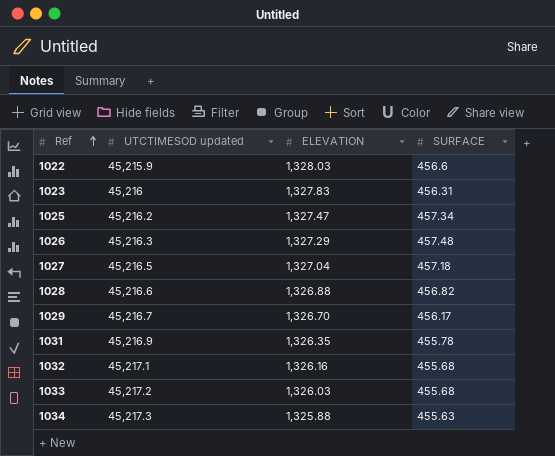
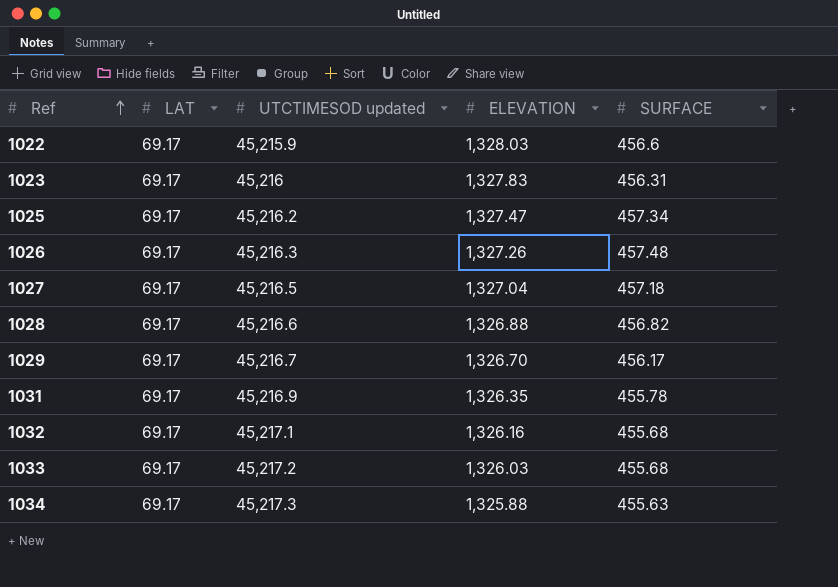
column LAT | position: none -> 2
1026 | ELEVATION: 1,327.29 -> 1,327.26

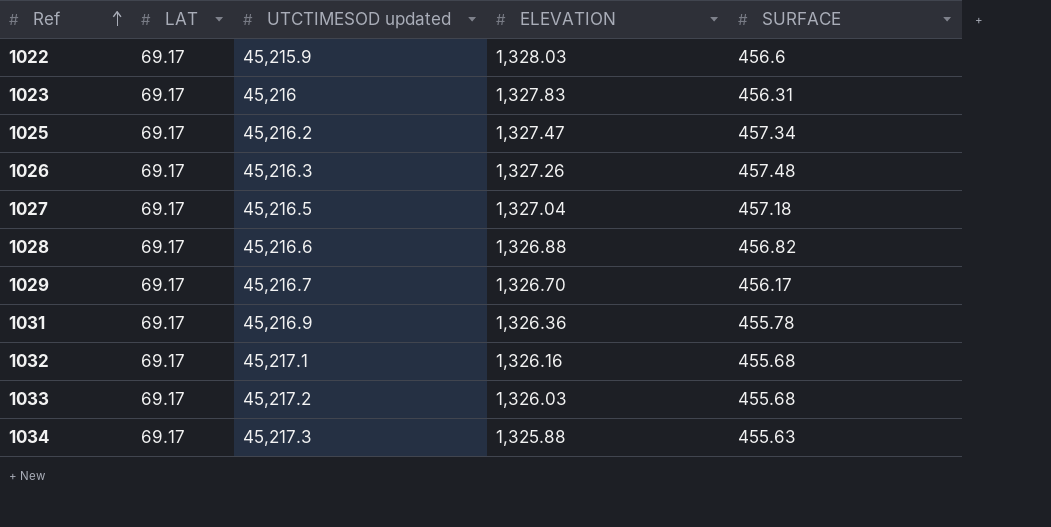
1031 | ELEVATION: 1,326.35 -> 1,326.36

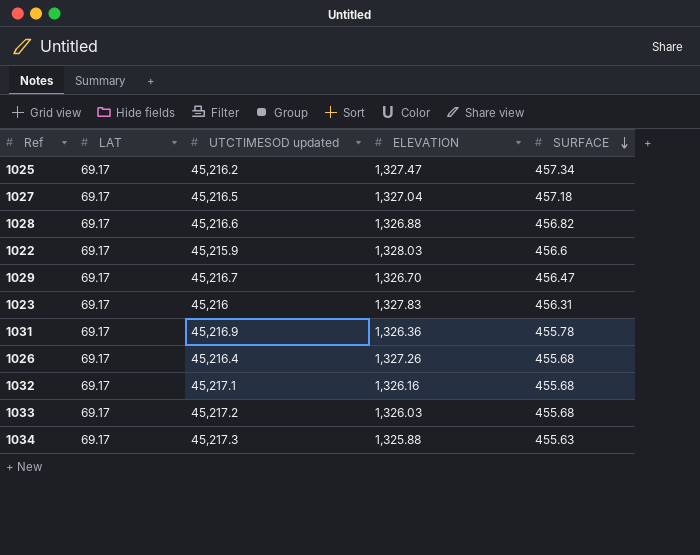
row order: Ref ascending -> SURFACE descending
1029 | SURFACE: 456.17 -> 456.47
1026 | UTCTIMESOD updated: 45,216.3 -> 45,216.4
1026 | SURFACE: 457.48 -> 455.68

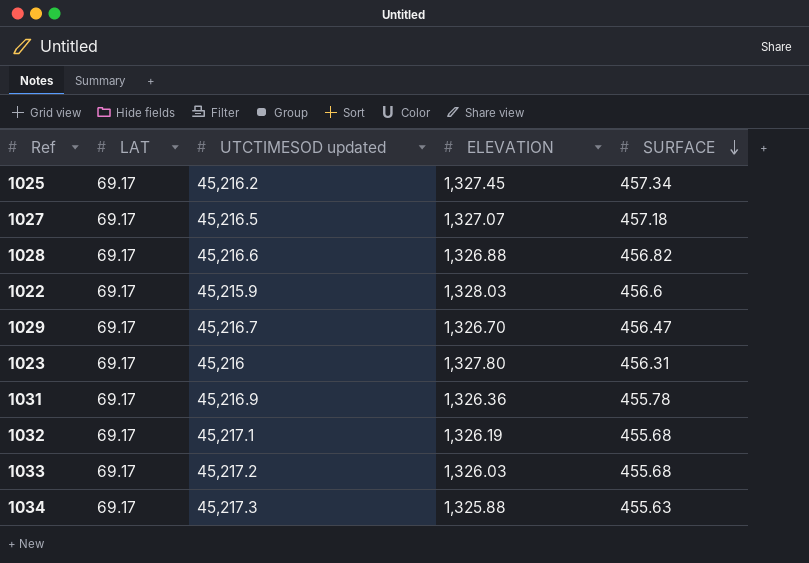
row 1026: 69.17 | 45,216.4 | 1,327.26 | 455.68 -> none
1025 | ELEVATION: 1,327.47 -> 1,327.45
1027 | ELEVATION: 1,327.04 -> 1,327.07
1023 | ELEVATION: 1,327.83 -> 1,327.80
1032 | ELEVATION: 1,326.16 -> 1,326.19

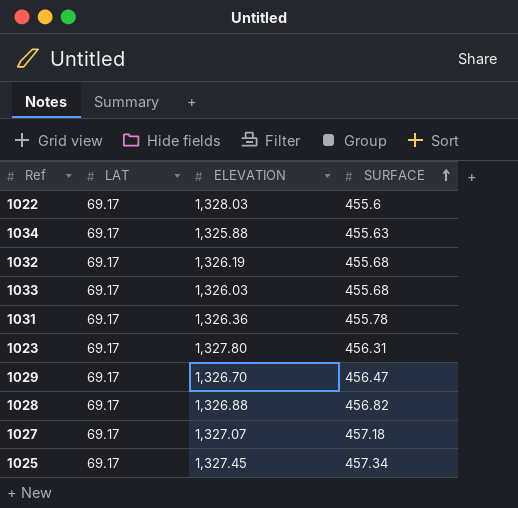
row order: SURFACE descending -> SURFACE ascending
column UTCTIMESOD updated | position: 3 -> none
1022 | SURFACE: 456.6 -> 455.6

